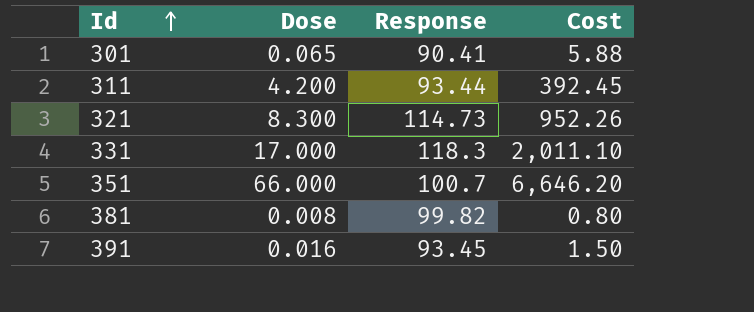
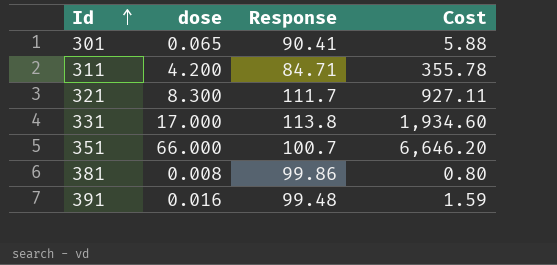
column name: Dose -> dose
311 | Response: 93.44 -> 84.71
311 | Cost: 392.45 -> 355.78
321 | Response: 114.73 -> 111.7
321 | Cost: 952.26 -> 927.11
331 | Response: 118.3 -> 113.8
331 | Cost: 2,011.10 -> 1,934.60
381 | Response: 99.82 -> 99.86
391 | Response: 93.45 -> 99.48
391 | Cost: 1.50 -> 1.59

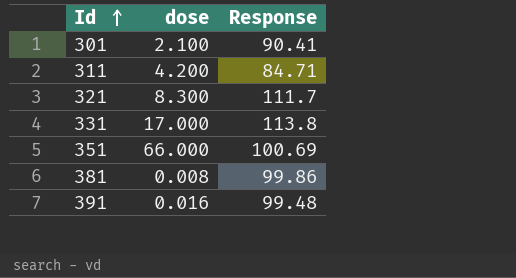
column Cost | formula: [dose] * [Response] -> none
301 | dose: 0.065 -> 2.100
351 | Response: 100.7 -> 100.69

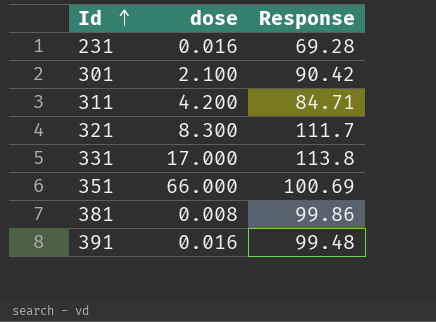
row 231: none -> 0.016 | 69.28
301 | Response: 90.41 -> 90.42

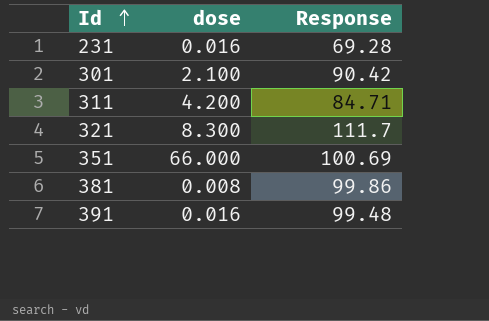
row 331: 17.000 | 113.8 -> none

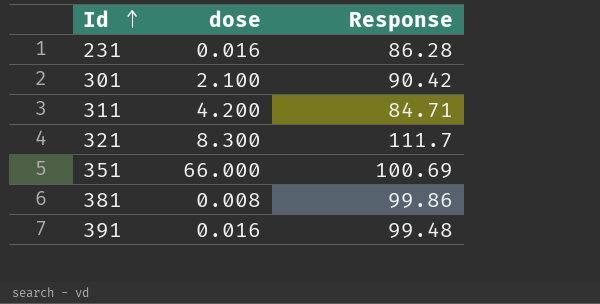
231 | Response: 69.28 -> 86.28

